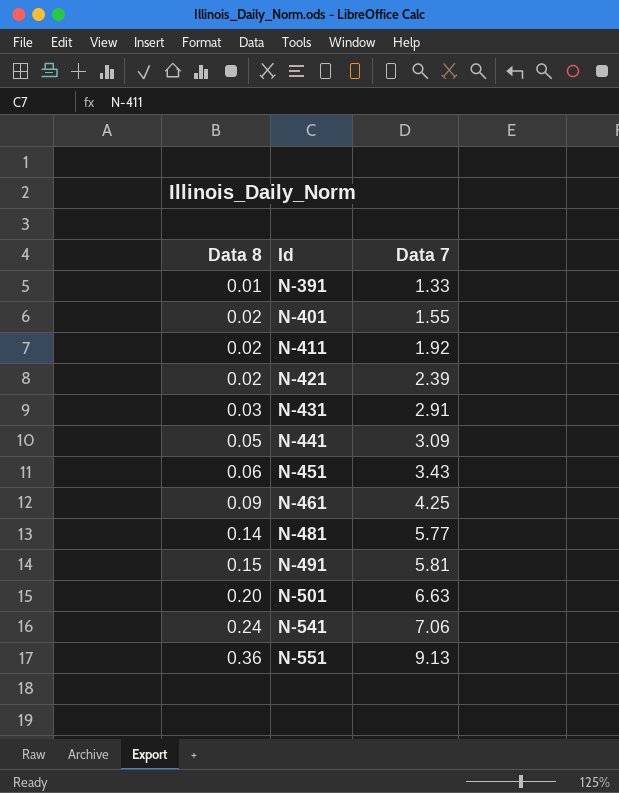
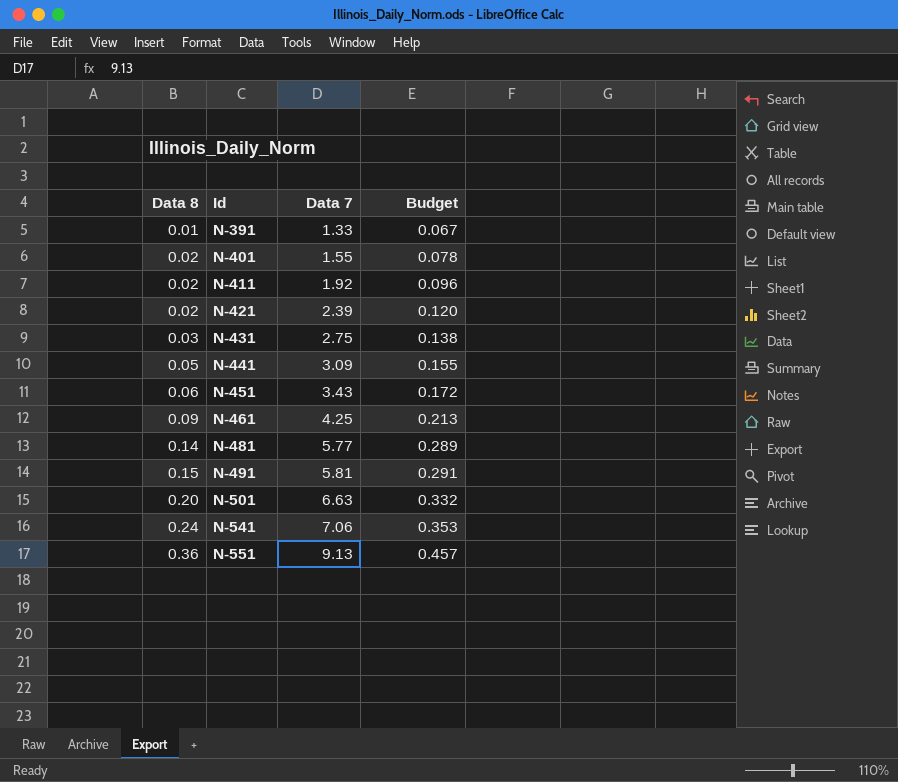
column Budget | formula: none -> [Data 7] * 0.05
N-431 | Data 7: 2.91 -> 2.75

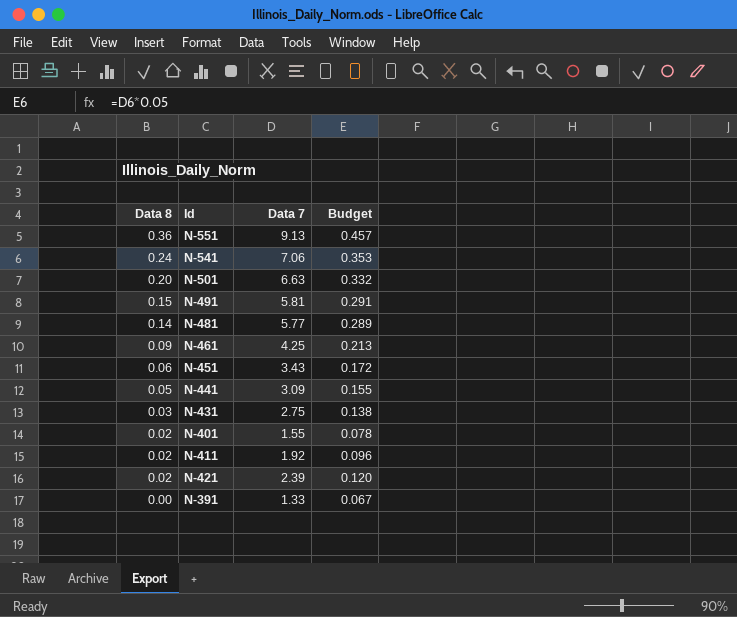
row order: Data 8 ascending -> Data 8 descending
N-391 | Data 8: 0.01 -> 0.00

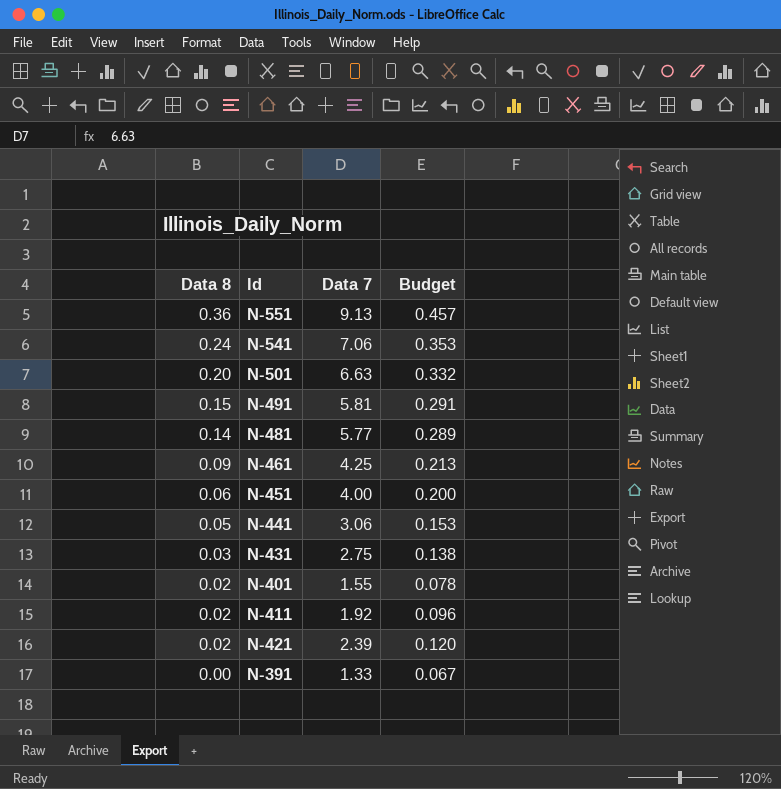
N-451 | Data 7: 3.43 -> 4.00
N-451 | Budget: 0.172 -> 0.200
N-441 | Data 7: 3.09 -> 3.06
N-441 | Budget: 0.155 -> 0.153

